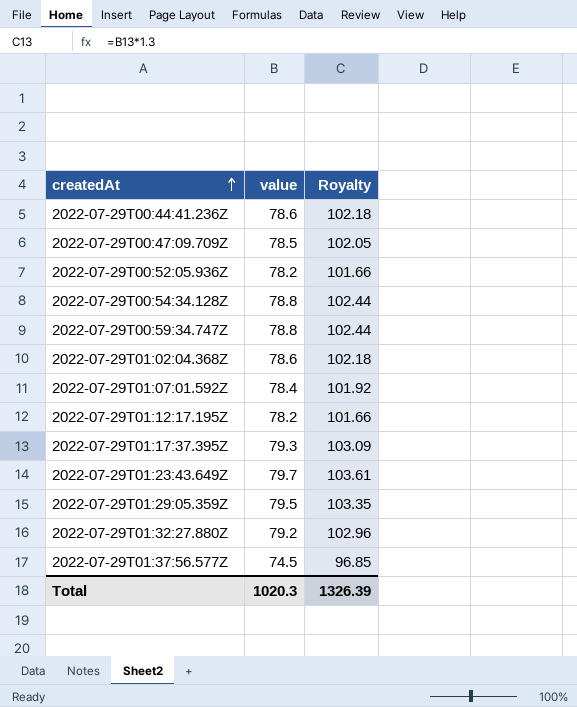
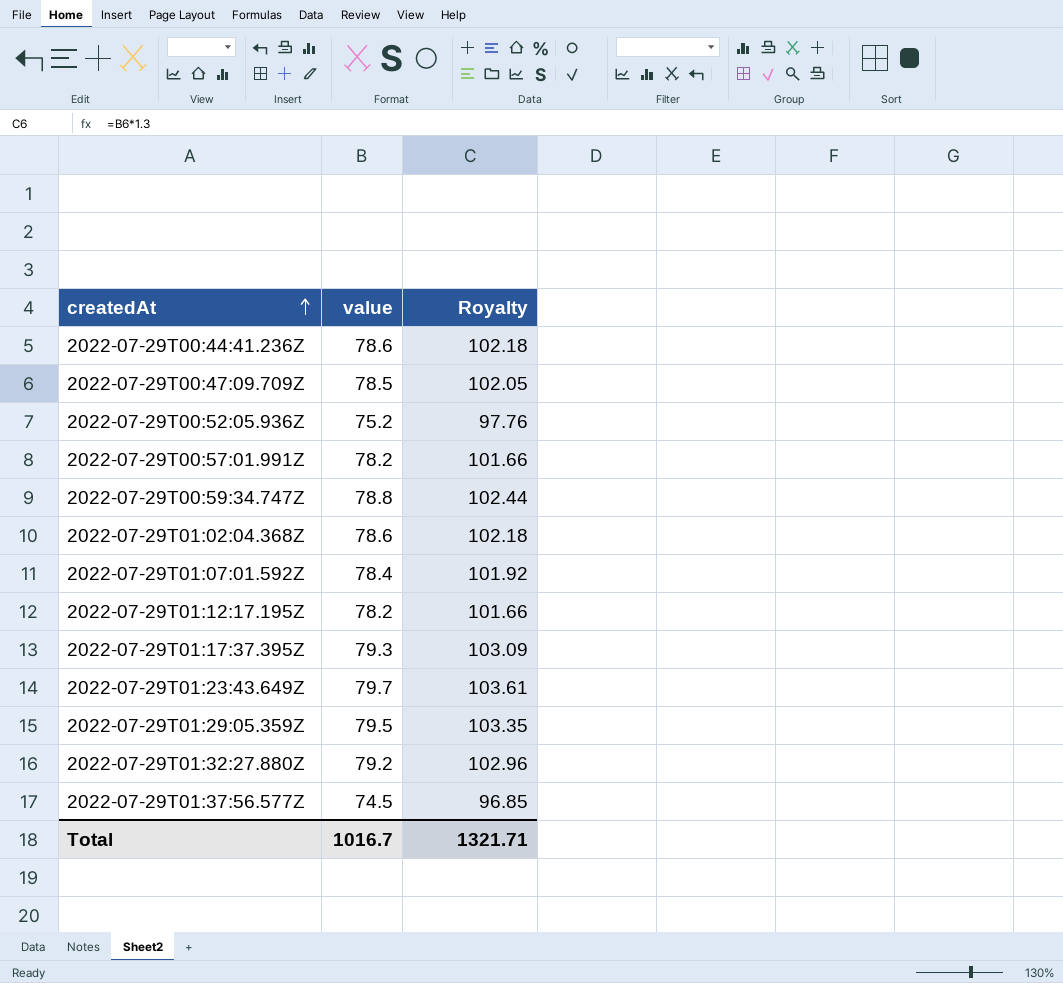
row 2022-07-29T00:54:34.128Z: 78.8 | 102.44 -> none
2022-07-29T00:52:05.936Z | value: 78.2 -> 75.2
2022-07-29T00:52:05.936Z | Royalty: 101.66 -> 97.76
row 2022-07-29T00:57:01.991Z: none -> 78.2 | 101.66
Total | value: 1020.3 -> 1016.7
Total | Royalty: 1326.39 -> 1321.71

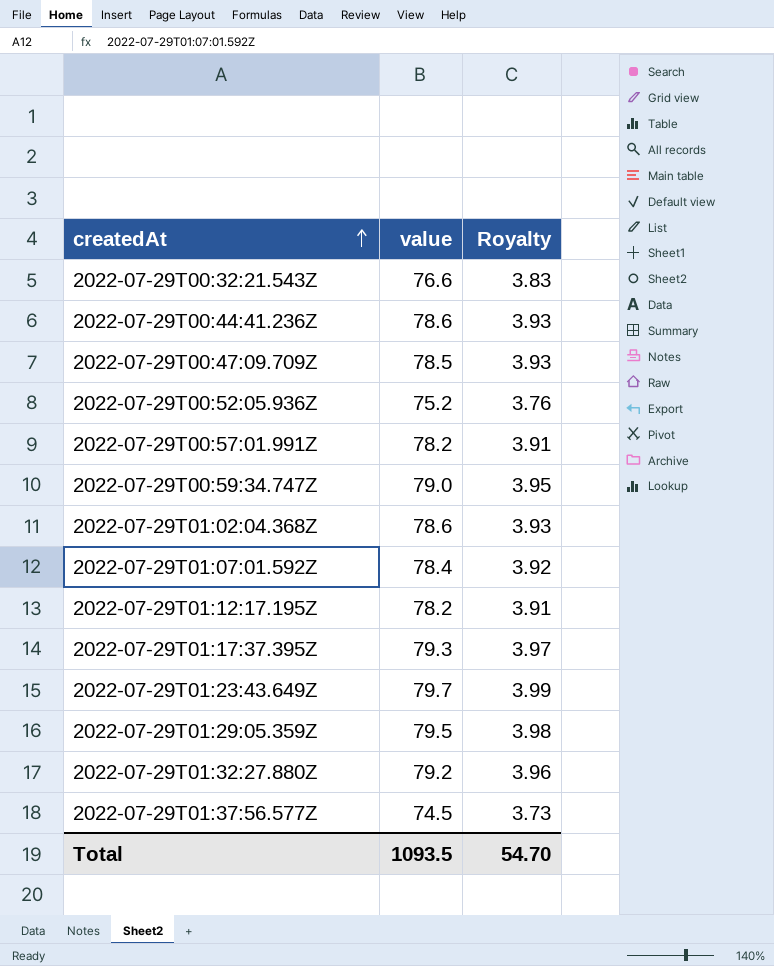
column Royalty | formula: [value] * 1.3 -> [value] * 0.05
row 2022-07-29T00:32:21.543Z: none -> 76.6 | 3.83
2022-07-29T00:59:34.747Z | value: 78.8 -> 79.0
Total | value: 1016.7 -> 1093.5
Total | Royalty: 1321.71 -> 54.70

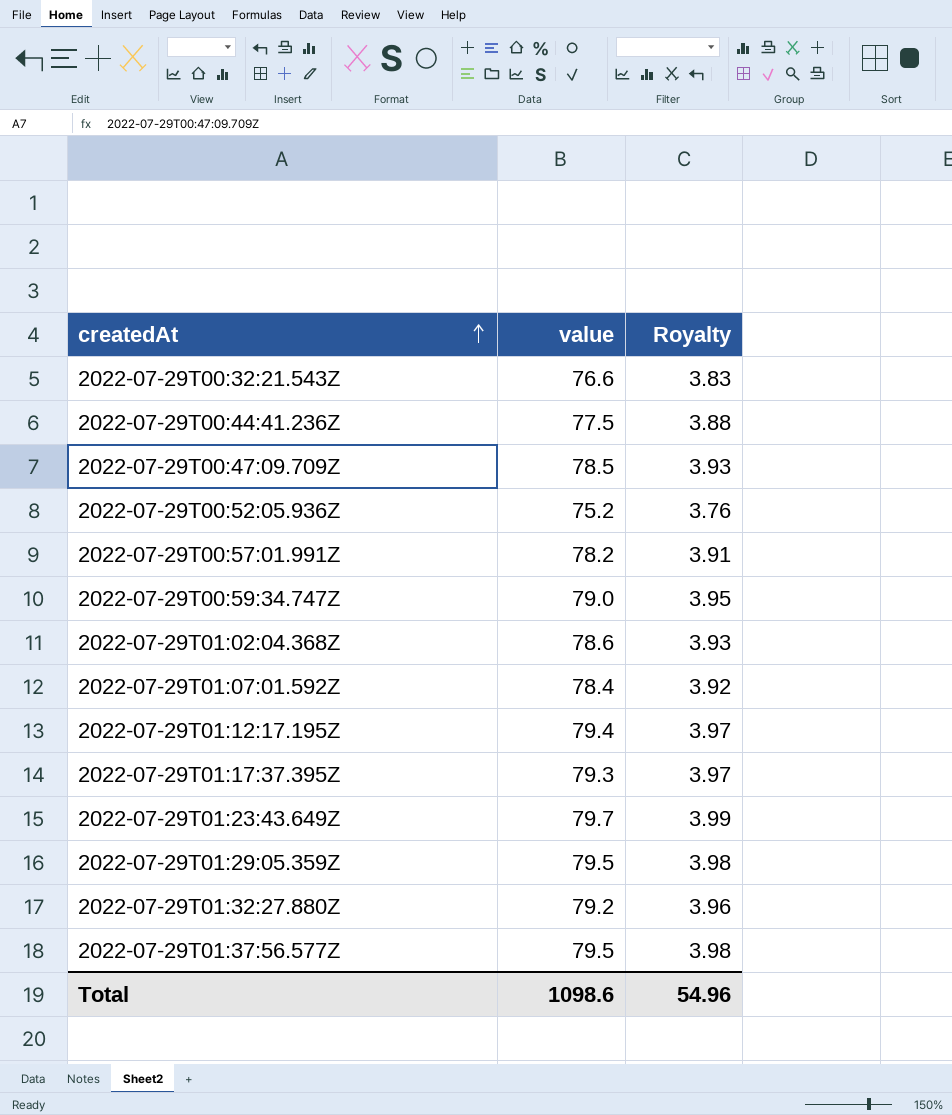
2022-07-29T00:44:41.236Z | value: 78.6 -> 77.5
2022-07-29T00:44:41.236Z | Royalty: 3.93 -> 3.88
2022-07-29T01:12:17.195Z | value: 78.2 -> 79.4
2022-07-29T01:12:17.195Z | Royalty: 3.91 -> 3.97
2022-07-29T01:37:56.577Z | value: 74.5 -> 79.5
2022-07-29T01:37:56.577Z | Royalty: 3.73 -> 3.98
Total | value: 1093.5 -> 1098.6
Total | Royalty: 54.70 -> 54.96

